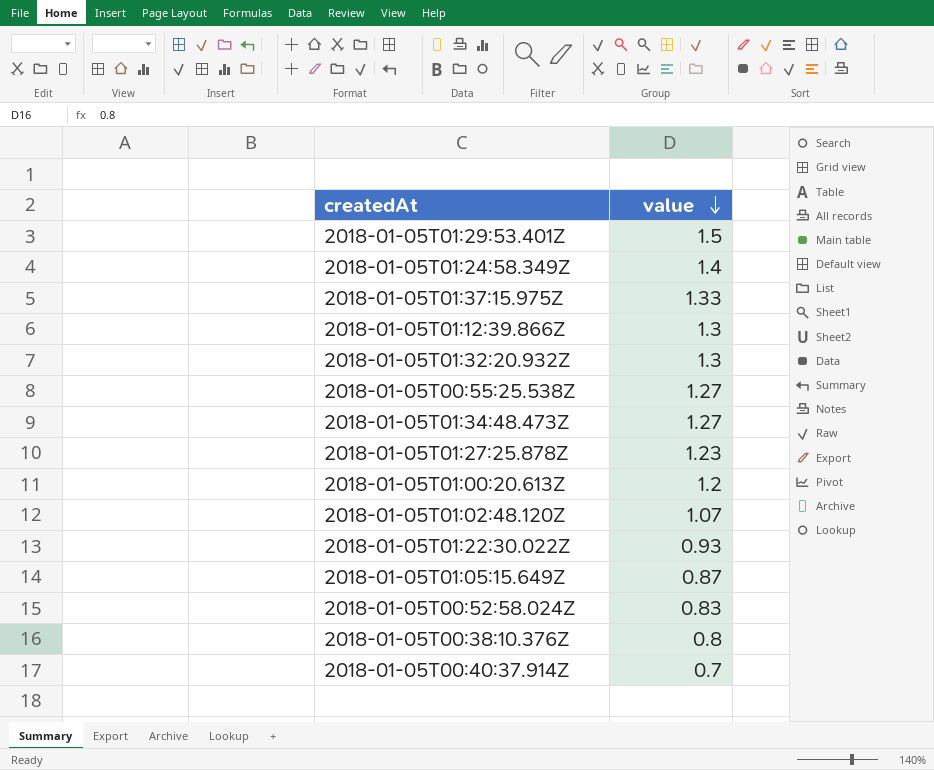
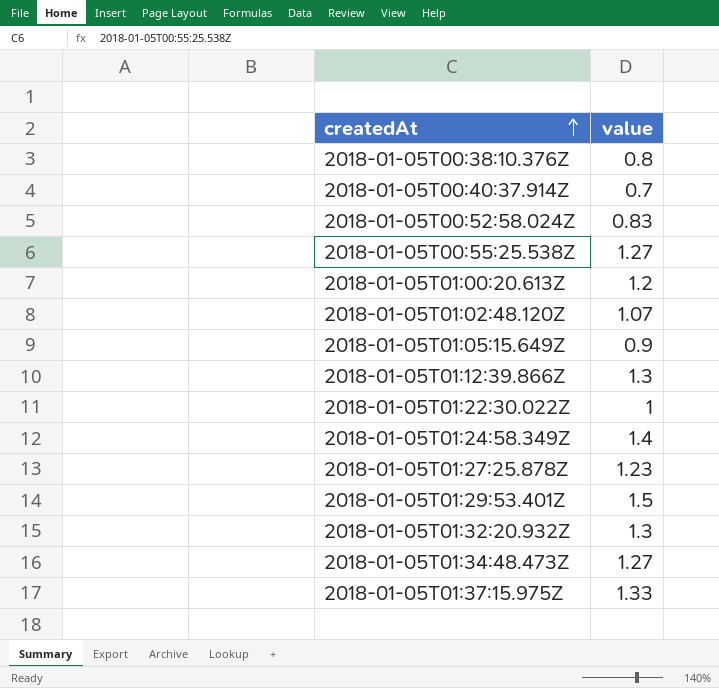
row order: value descending -> createdAt ascending
2018-01-05T01:05:15.649Z | value: 0.87 -> 0.9
2018-01-05T01:22:30.022Z | value: 0.93 -> 1

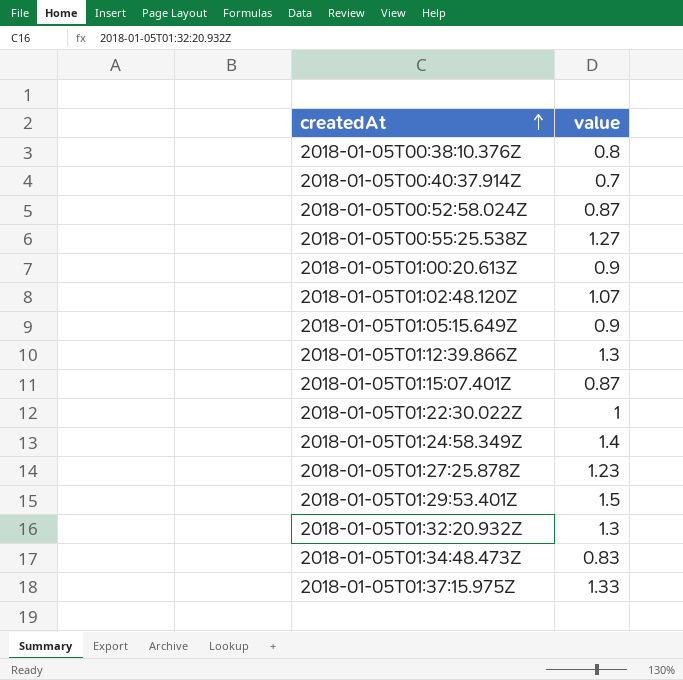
2018-01-05T00:52:58.024Z | value: 0.83 -> 0.87
2018-01-05T01:00:20.613Z | value: 1.2 -> 0.9
row 2018-01-05T01:15:07.401Z: none -> 0.87
2018-01-05T01:34:48.473Z | value: 1.27 -> 0.83

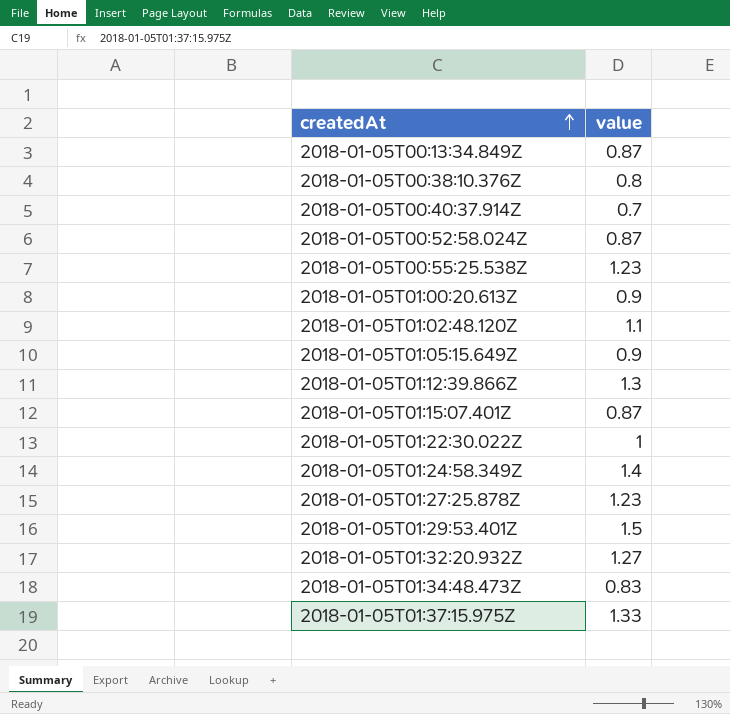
row 2018-01-05T00:13:34.849Z: none -> 0.87
2018-01-05T00:55:25.538Z | value: 1.27 -> 1.23
2018-01-05T01:02:48.120Z | value: 1.07 -> 1.1
2018-01-05T01:32:20.932Z | value: 1.3 -> 1.27

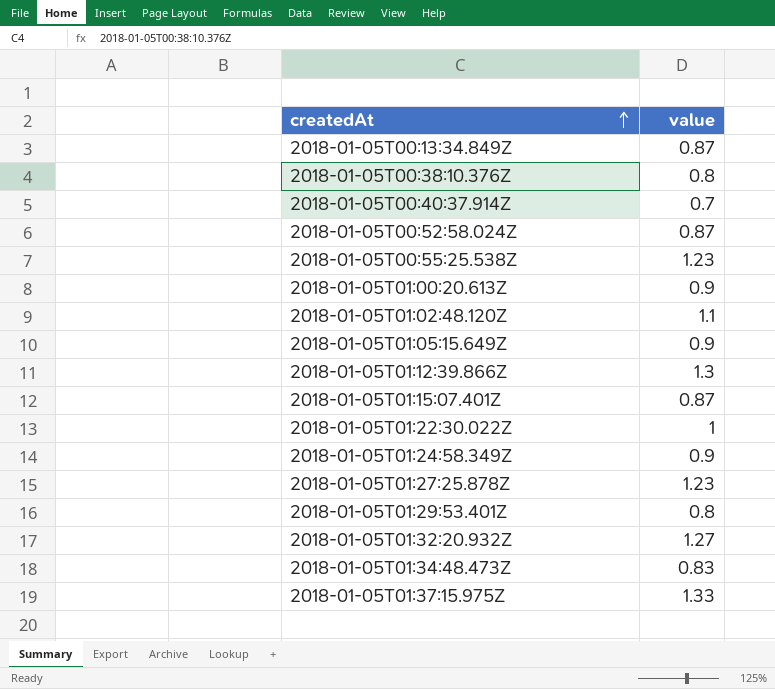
2018-01-05T01:24:58.349Z | value: 1.4 -> 0.9
2018-01-05T01:29:53.401Z | value: 1.5 -> 0.8

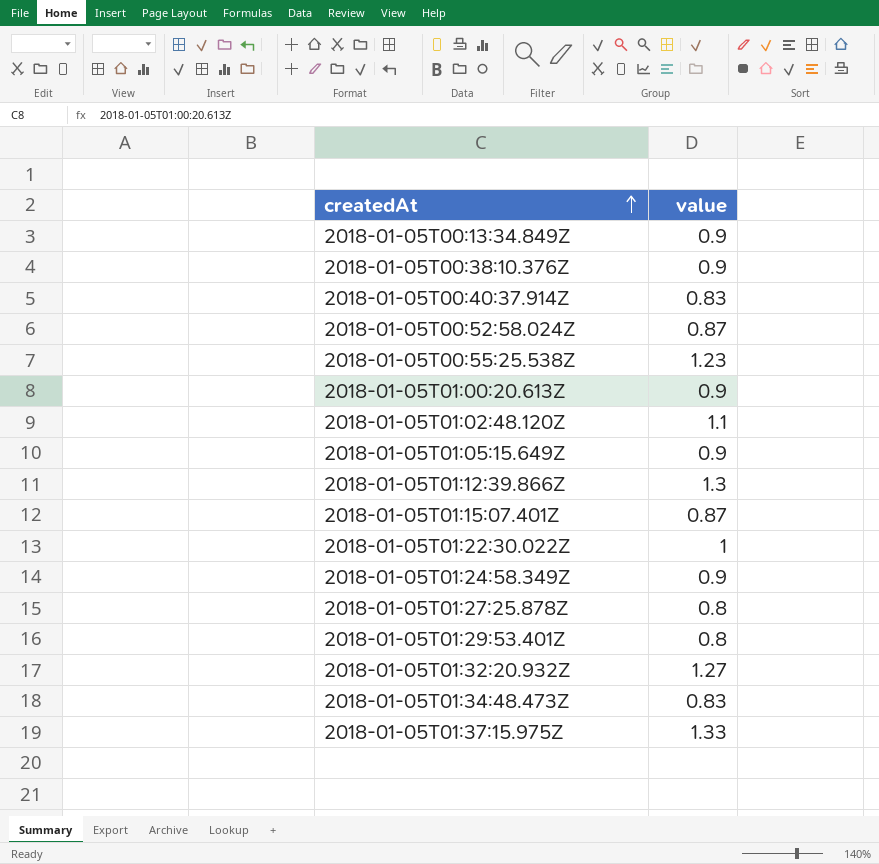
2018-01-05T00:13:34.849Z | value: 0.87 -> 0.9
2018-01-05T00:38:10.376Z | value: 0.8 -> 0.9
2018-01-05T00:40:37.914Z | value: 0.7 -> 0.83
2018-01-05T01:27:25.878Z | value: 1.23 -> 0.8

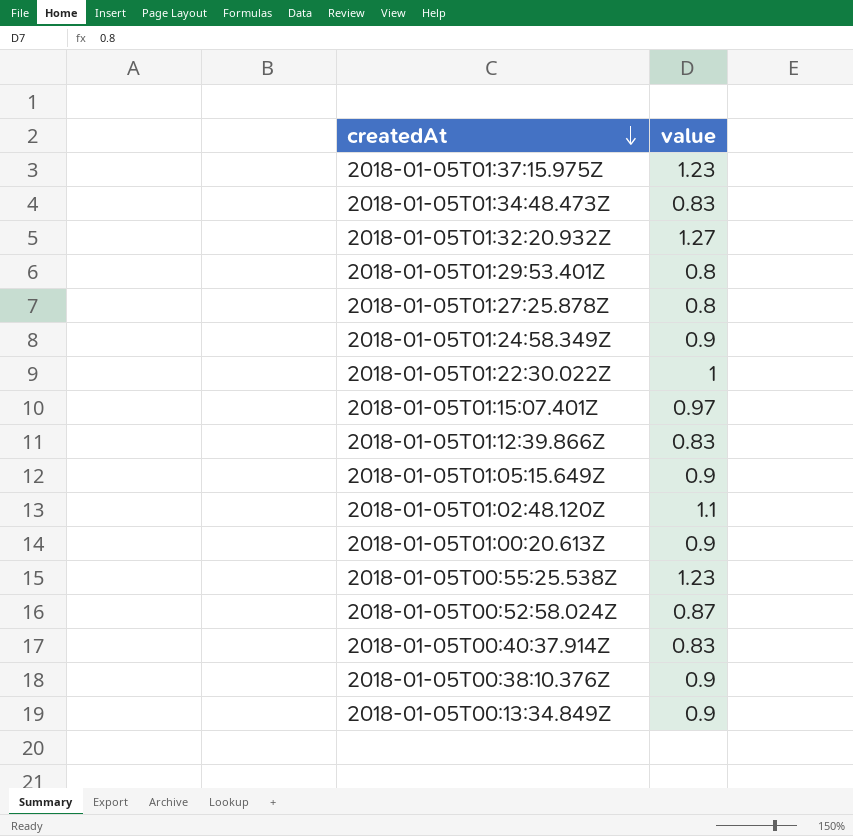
row order: createdAt ascending -> createdAt descending
2018-01-05T01:37:15.975Z | value: 1.33 -> 1.23
2018-01-05T01:15:07.401Z | value: 0.87 -> 0.97
2018-01-05T01:12:39.866Z | value: 1.3 -> 0.83

